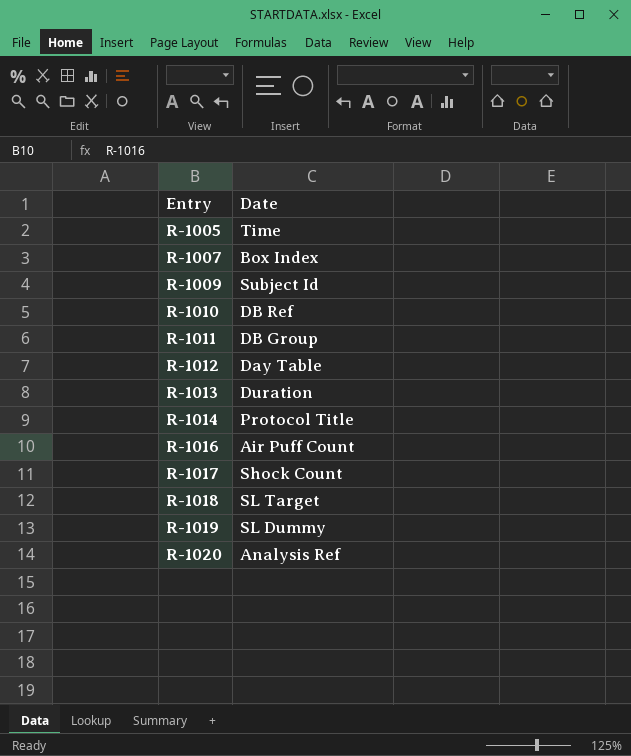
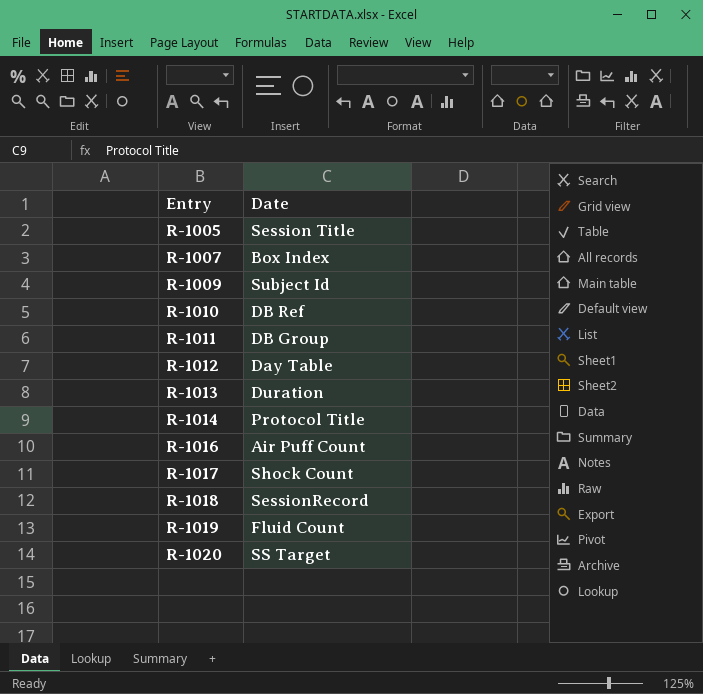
R-1005 | Date: Time -> Session Title
R-1018 | Date: SL Target -> SessionRecord
R-1019 | Date: SL Dummy -> Fluid Count
R-1020 | Date: Analysis Ref -> SS Target

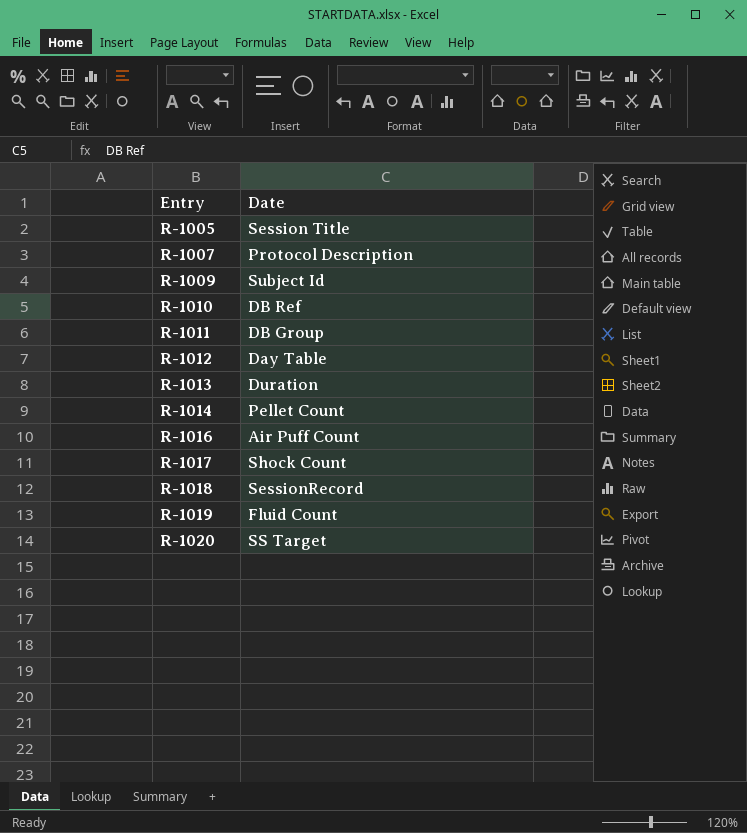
R-1007 | Date: Box Index -> Protocol Description
R-1014 | Date: Protocol Title -> Pellet Count

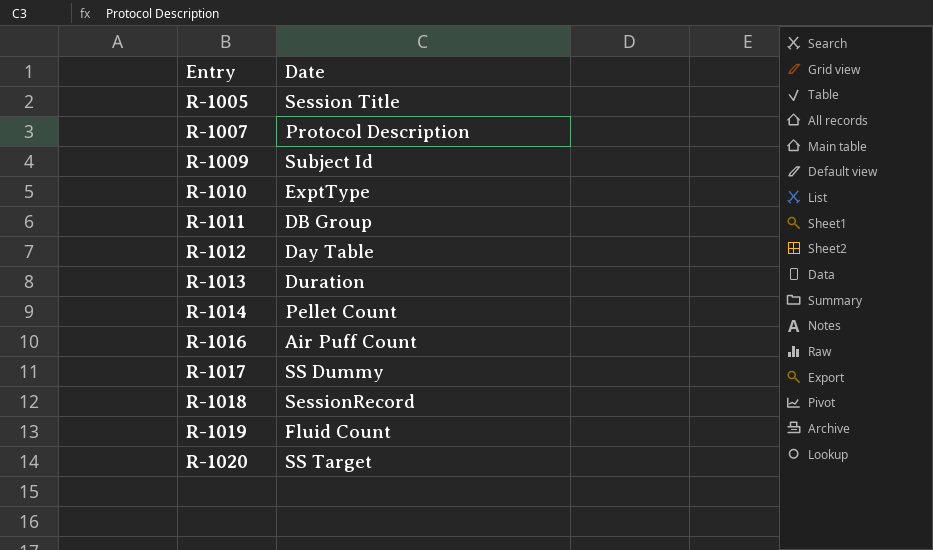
R-1010 | Date: DB Ref -> ExptType
R-1017 | Date: Shock Count -> SS Dummy

